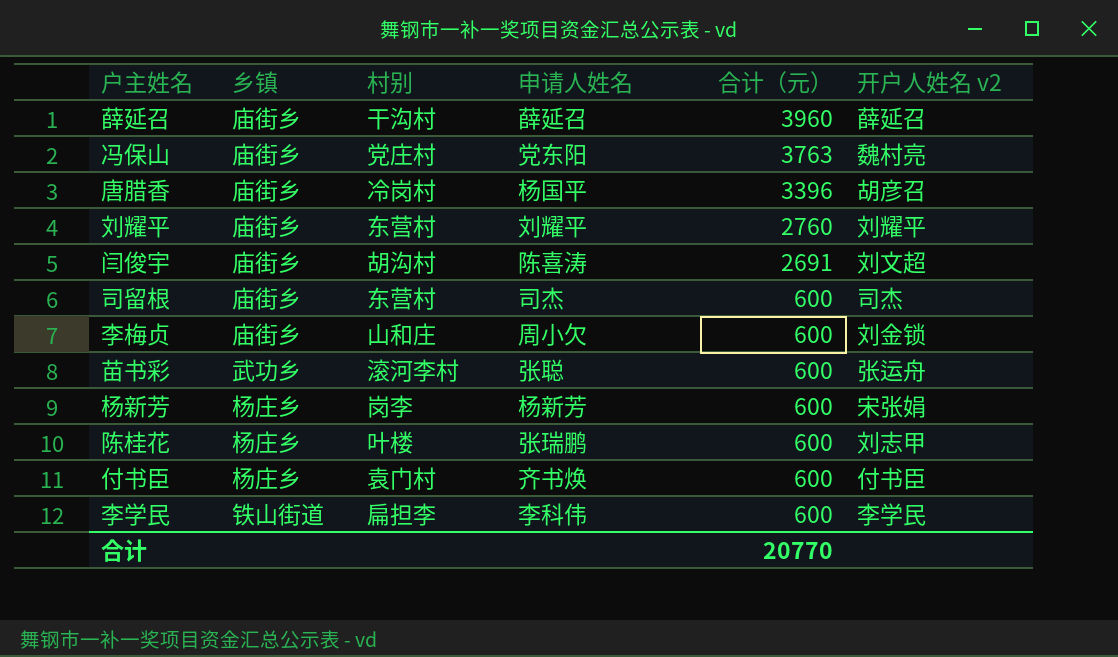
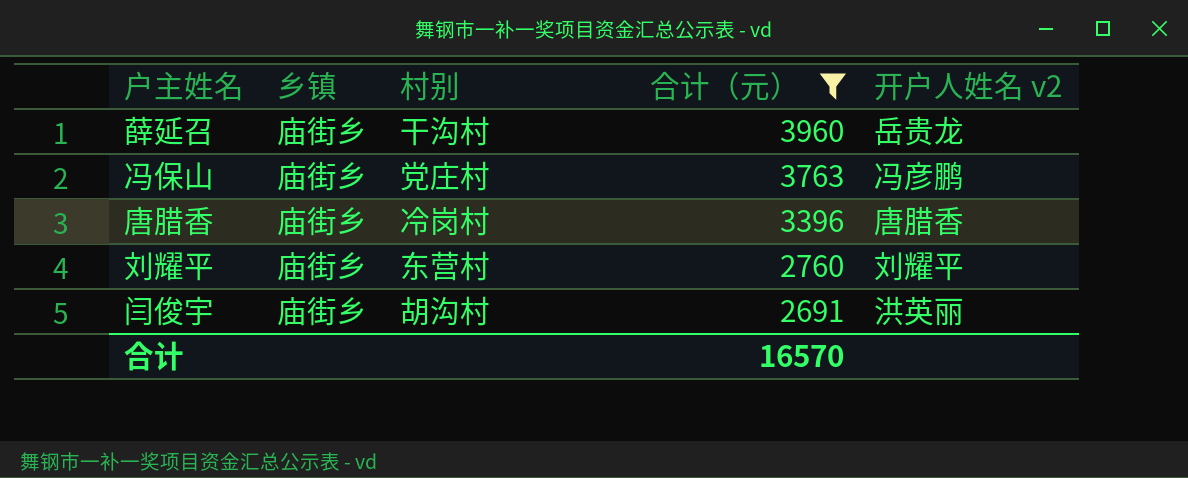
filter: none -> 合计（元） != 600
column 申请人姓名 | position: 4 -> none
薛延召 | 开户人姓名 v2: 薛延召 -> 岳贵龙
冯保山 | 开户人姓名 v2: 魏村亮 -> 冯彦鹏
唐腊香 | 开户人姓名 v2: 胡彦召 -> 唐腊香
闫俊宇 | 开户人姓名 v2: 刘文超 -> 洪英丽
合计 | 合计（元）: 20770 -> 16570

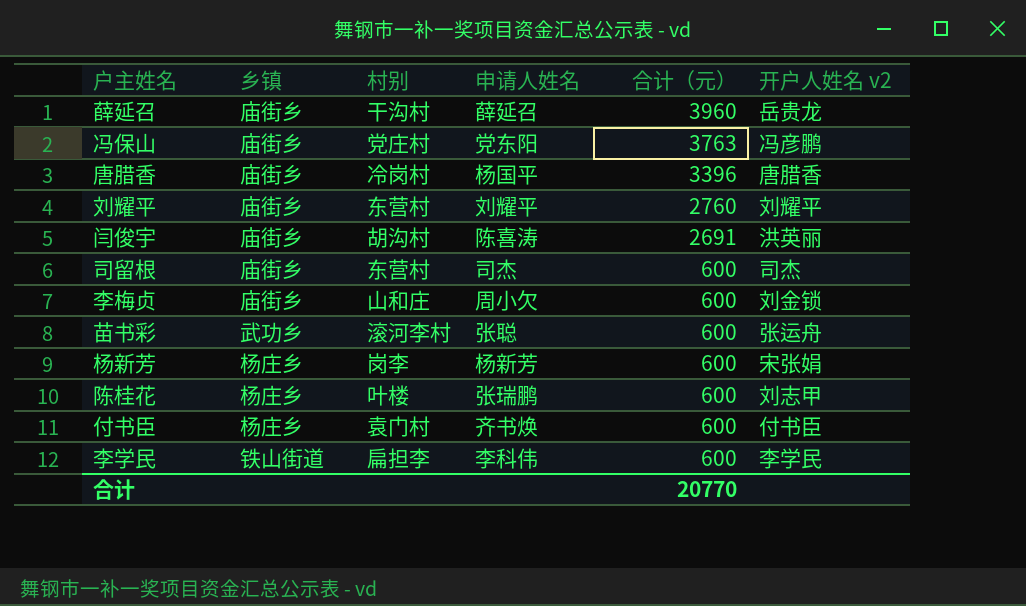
filter: 合计（元） != 600 -> none
column 申请人姓名 | position: none -> 4
合计 | 合计（元）: 16570 -> 20770

